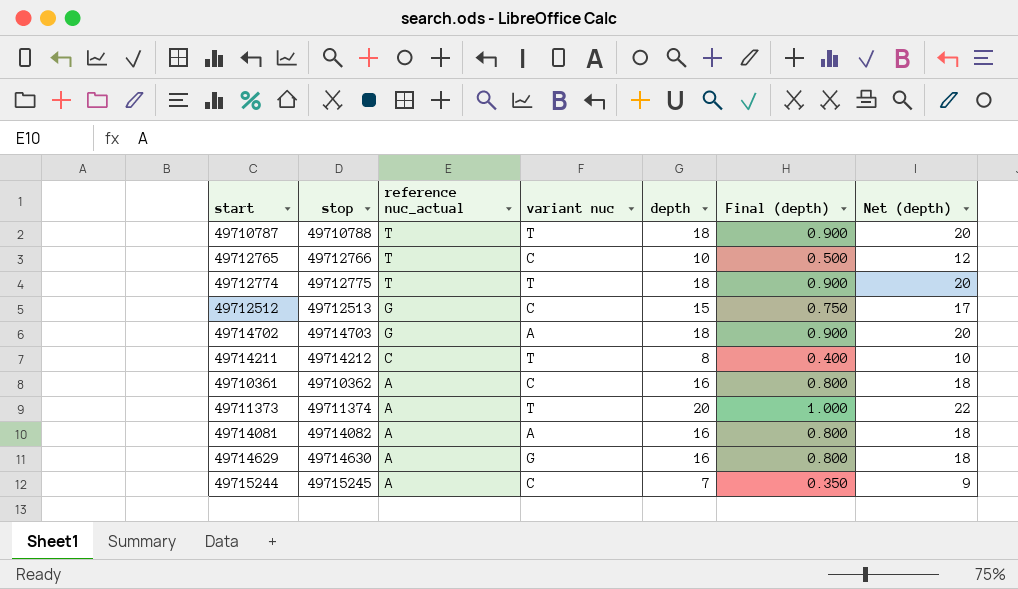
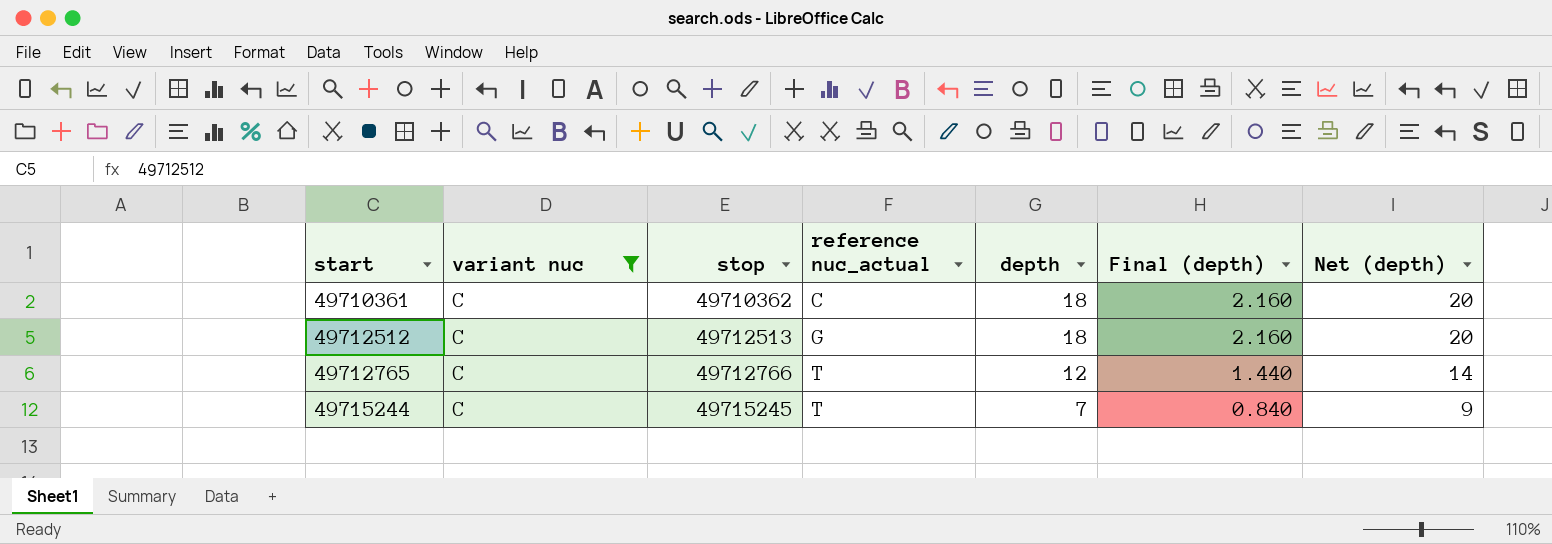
filter: none -> variant nuc = C
row order: reference nuc_actual descending -> start ascending
column variant nuc | position: 4 -> 2
column Final (depth) | formula: [depth] * 0.05 -> [depth] * 0.12
49710361 | reference nuc_actual: A -> C
49710361 | depth: 16 -> 18
49710361 | Net (depth): 18 -> 20
49712512 | depth: 15 -> 18
49712512 | Net (depth): 17 -> 20
49712765 | depth: 10 -> 12
49712765 | Net (depth): 12 -> 14
49715244 | reference nuc_actual: A -> T

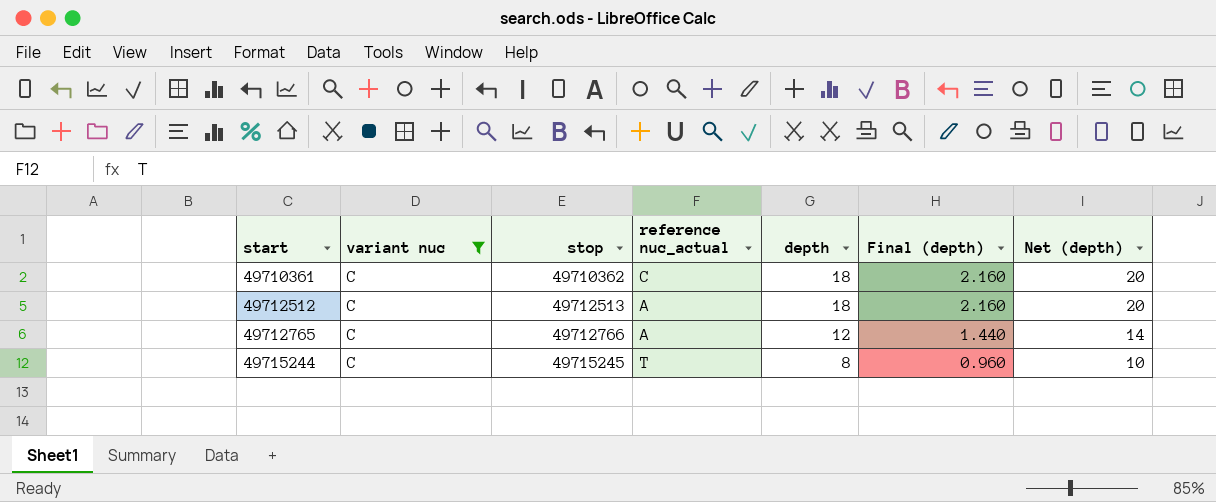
49712512 | reference nuc_actual: G -> A
49712765 | reference nuc_actual: T -> A
49715244 | depth: 7 -> 8
49715244 | Final (depth): 0.840 -> 0.960
49715244 | Net (depth): 9 -> 10

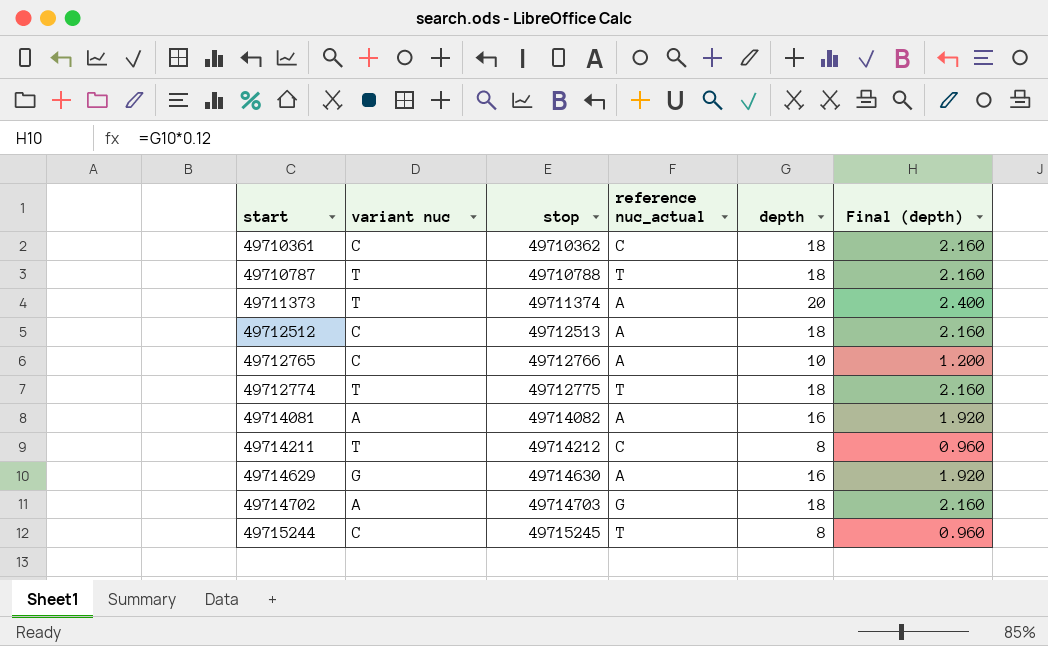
filter: variant nuc = C -> none
column Net (depth) | formula: [depth] + 2 -> none
49712765 | depth: 12 -> 10
49712765 | Final (depth): 1.440 -> 1.200

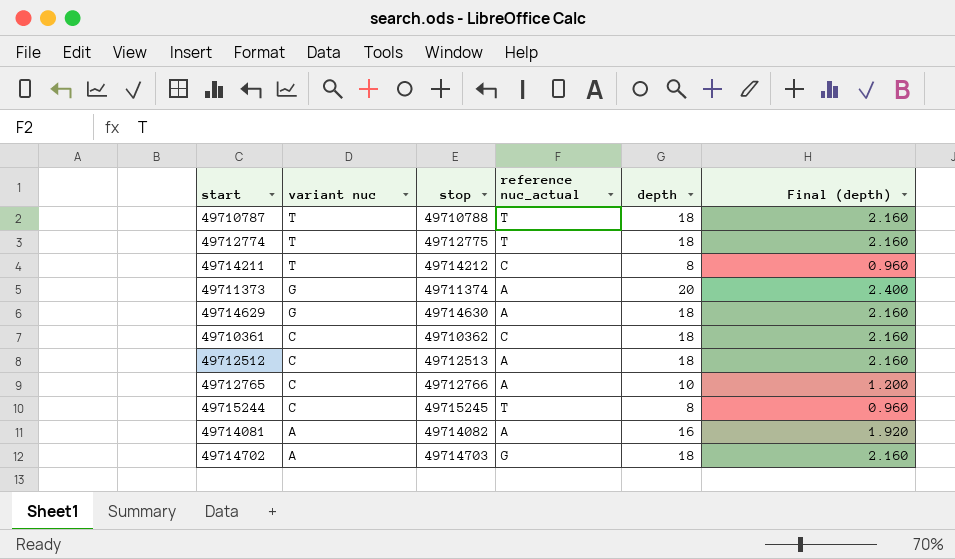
row order: start ascending -> variant nuc descending
49711373 | variant nuc: T -> G
49714629 | depth: 16 -> 18
49714629 | Final (depth): 1.920 -> 2.160

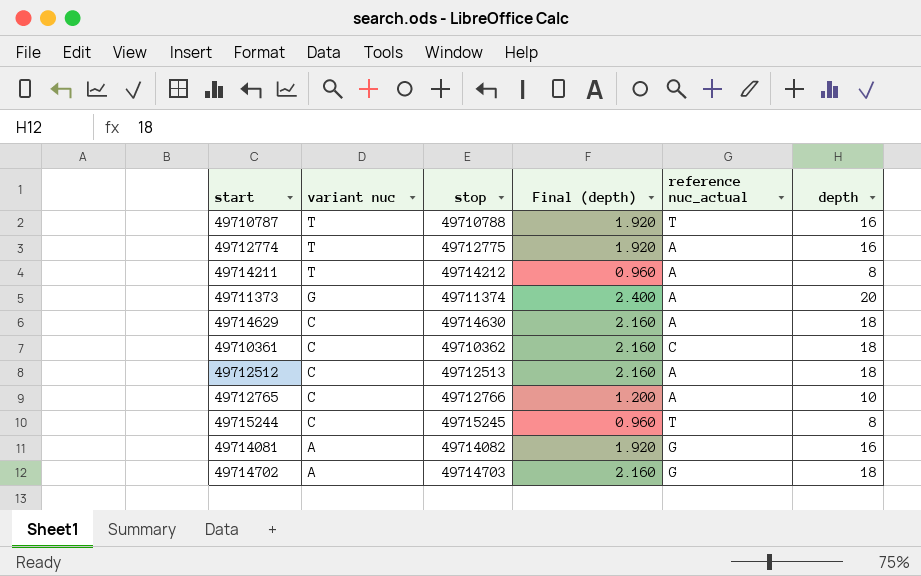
column Final (depth) | position: 6 -> 4
49710787 | Final (depth): 2.160 -> 1.920
49710787 | depth: 18 -> 16
49712774 | Final (depth): 2.160 -> 1.920
49712774 | reference nuc_actual: T -> A
49712774 | depth: 18 -> 16
49714211 | reference nuc_actual: C -> A
49714629 | variant nuc: G -> C
49714081 | reference nuc_actual: A -> G

